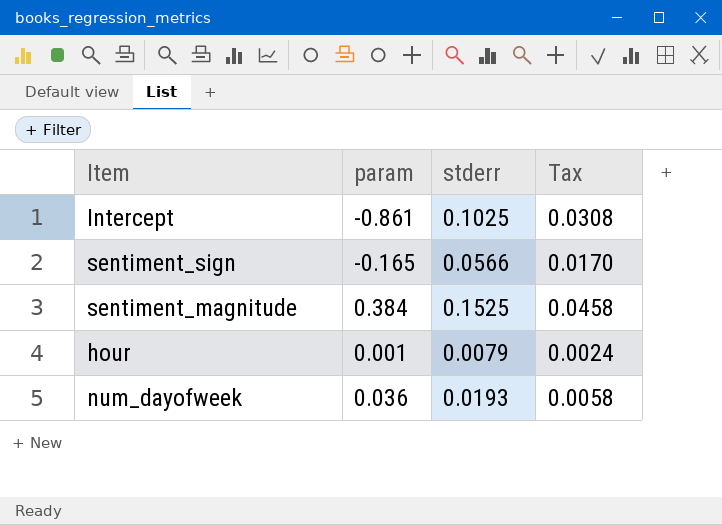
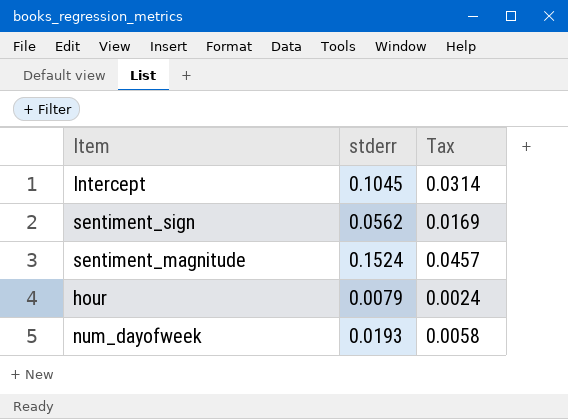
column param | position: 2 -> none
Intercept | stderr: 0.1025 -> 0.1045
Intercept | Tax: 0.0308 -> 0.0314
sentiment_sign | stderr: 0.0566 -> 0.0562
sentiment_sign | Tax: 0.0170 -> 0.0169
sentiment_magnitude | stderr: 0.1525 -> 0.1524
sentiment_magnitude | Tax: 0.0458 -> 0.0457

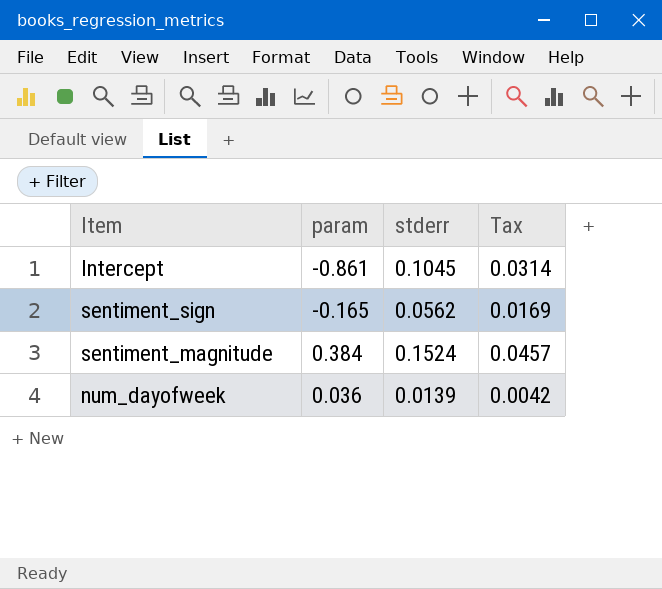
column param | position: none -> 2
row hour: 0.0079 | 0.0024 -> none
num_dayofweek | stderr: 0.0193 -> 0.0139
num_dayofweek | Tax: 0.0058 -> 0.0042

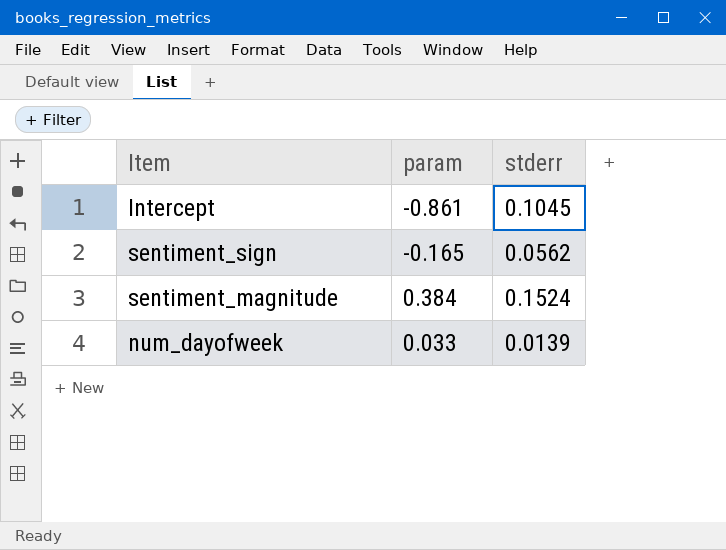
column Tax | formula: [stderr] * 0.3 -> none
num_dayofweek | param: 0.036 -> 0.033

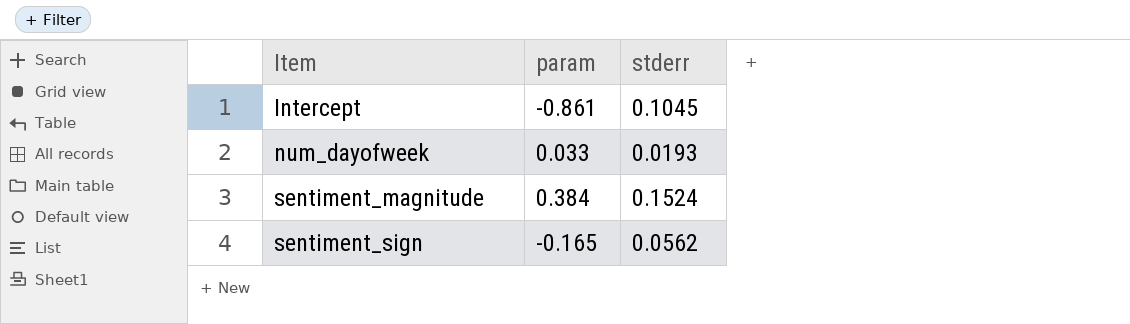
row order: none -> Item ascending
num_dayofweek | stderr: 0.0139 -> 0.0193

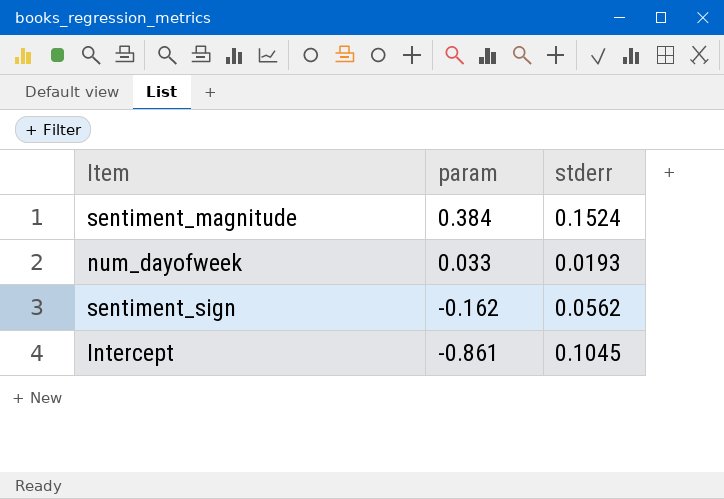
row order: Item ascending -> param descending
sentiment_sign | param: -0.165 -> -0.162

